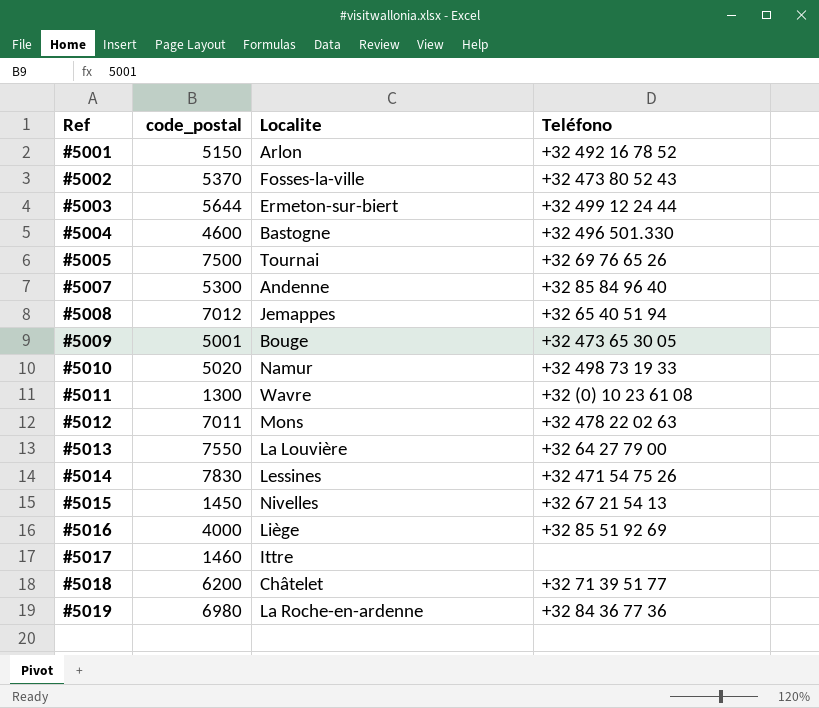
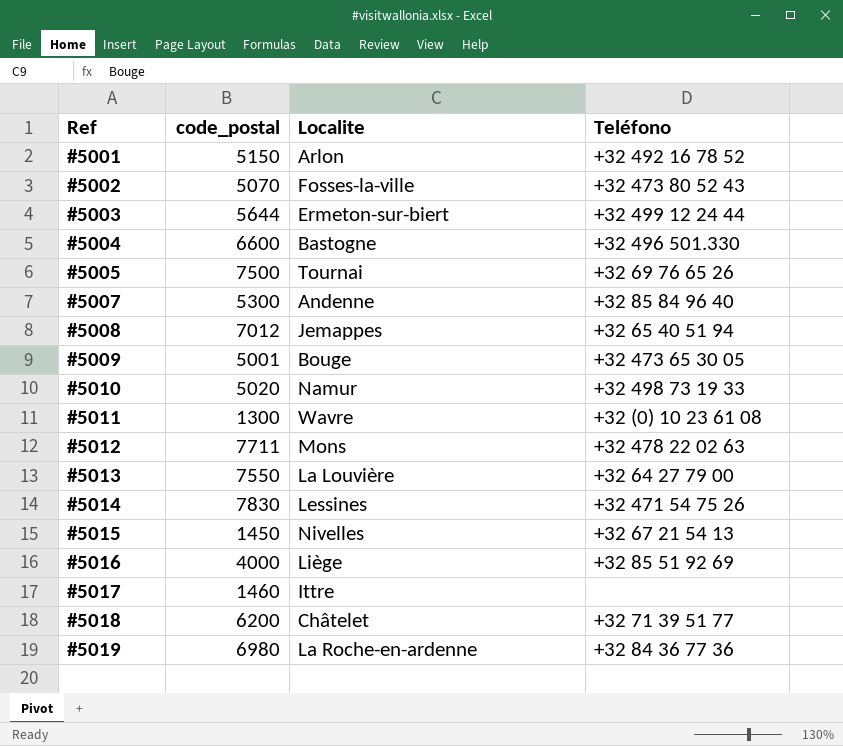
#5002 | code_postal: 5370 -> 5070
#5004 | code_postal: 4600 -> 6600
#5012 | code_postal: 7011 -> 7711

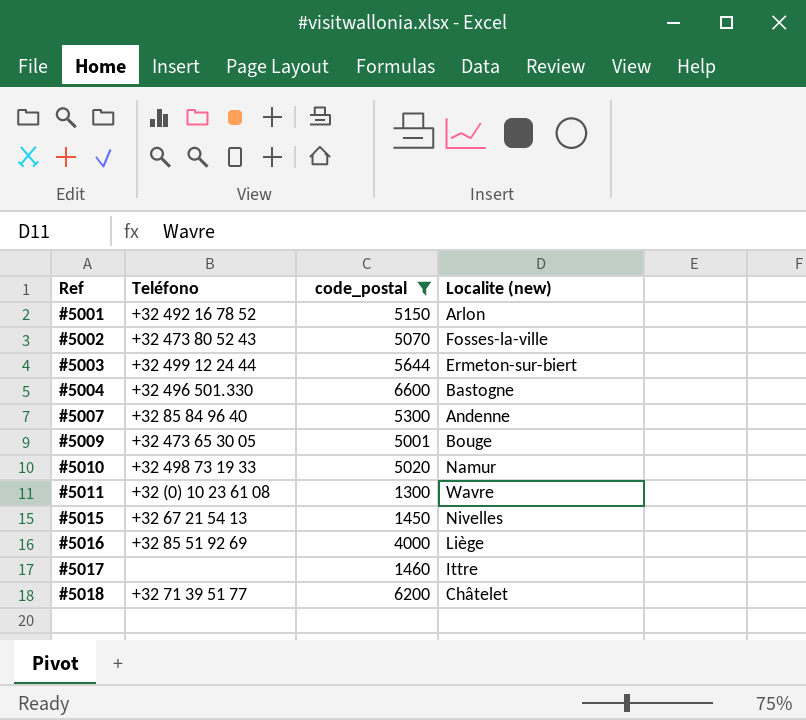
filter: none -> code_postal <= 6600
column Teléfono | position: 4 -> 2
column name: Localite -> Localite (new)

